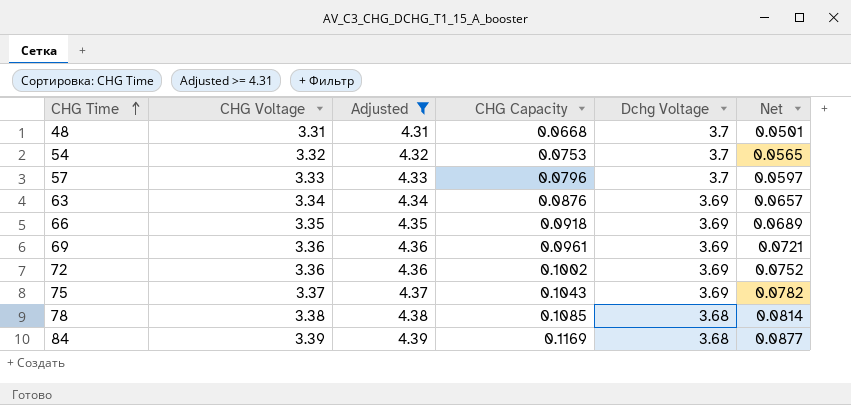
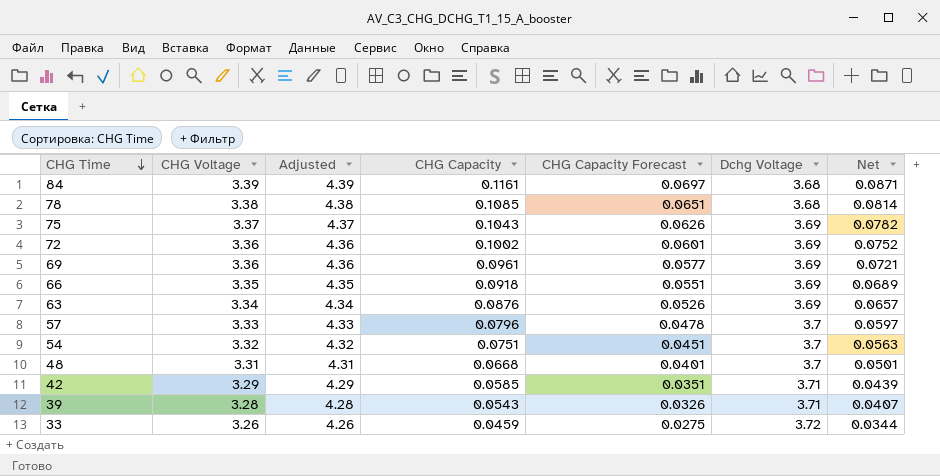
filter: Adjusted >= 4.31 -> none
row order: CHG Time ascending -> CHG Time descending
column CHG Capacity Forecast | formula: none -> [CHG Capacity] * 0.6
84 | CHG Capacity: 0.1169 -> 0.1161
84 | Net: 0.0877 -> 0.0871
54 | CHG Capacity: 0.0753 -> 0.0751
54 | Net: 0.0565 -> 0.0563

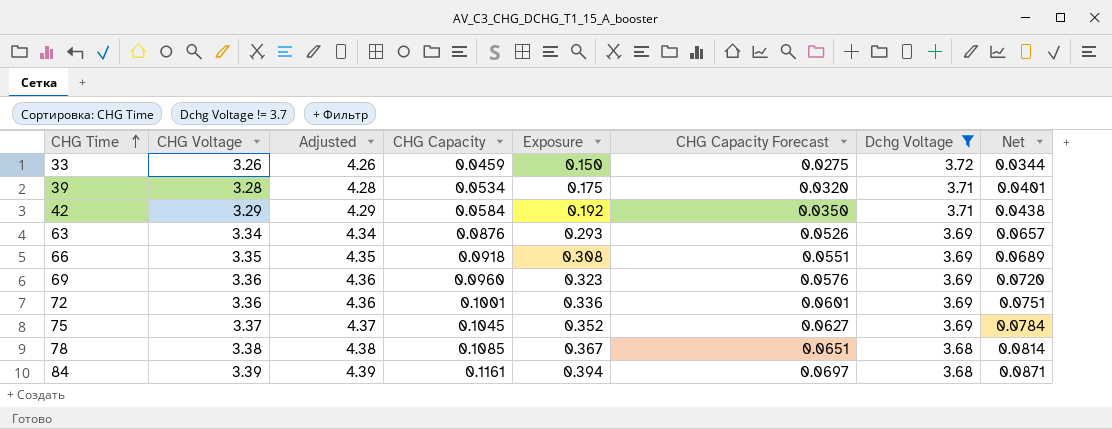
filter: none -> Dchg Voltage != 3.7
row order: CHG Time descending -> CHG Time ascending
column Exposure | formula: none -> [CHG Voltage] * [CHG Capacity]
39 | CHG Capacity: 0.0543 -> 0.0534
39 | CHG Capacity Forecast: 0.0326 -> 0.0320
39 | Net: 0.0407 -> 0.0401
42 | CHG Capacity: 0.0585 -> 0.0584
42 | CHG Capacity Forecast: 0.0351 -> 0.0350
42 | Net: 0.0439 -> 0.0438
69 | CHG Capacity: 0.0961 -> 0.0960
69 | CHG Capacity Forecast: 0.0577 -> 0.0576
69 | Net: 0.0721 -> 0.0720
72 | CHG Capacity: 0.1002 -> 0.1001
72 | Net: 0.0752 -> 0.0751
75 | CHG Capacity: 0.1043 -> 0.1045
75 | CHG Capacity Forecast: 0.0626 -> 0.0627
75 | Net: 0.0782 -> 0.0784

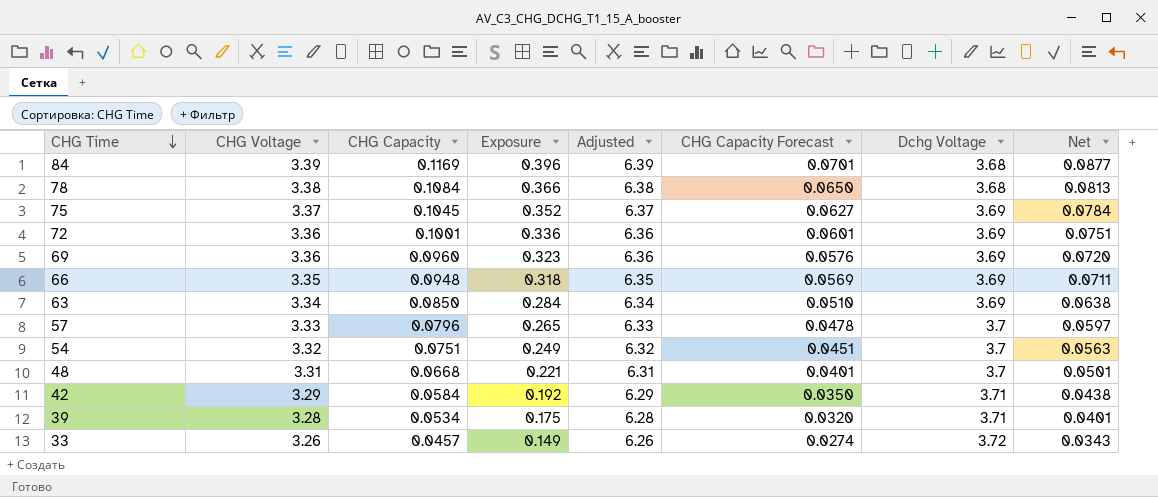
filter: Dchg Voltage != 3.7 -> none
row order: CHG Time ascending -> CHG Time descending
column Adjusted | formula: [CHG Voltage] + 1 -> [CHG Voltage] + 3
column Adjusted | position: 3 -> 5
84 | CHG Capacity: 0.1161 -> 0.1169
84 | Exposure: 0.394 -> 0.396
84 | CHG Capacity Forecast: 0.0697 -> 0.0701
84 | Net: 0.0871 -> 0.0877
78 | CHG Capacity: 0.1085 -> 0.1084
78 | Exposure: 0.367 -> 0.366
78 | CHG Capacity Forecast: 0.0651 -> 0.0650
78 | Net: 0.0814 -> 0.0813
66 | CHG Capacity: 0.0918 -> 0.0948
66 | Exposure: 0.308 -> 0.318
66 | CHG Capacity Forecast: 0.0551 -> 0.0569
66 | Net: 0.0689 -> 0.0711
63 | CHG Capacity: 0.0876 -> 0.0850
63 | Exposure: 0.293 -> 0.284
63 | CHG Capacity Forecast: 0.0526 -> 0.0510
63 | Net: 0.0657 -> 0.0638
33 | CHG Capacity: 0.0459 -> 0.0457
33 | Exposure: 0.150 -> 0.149
33 | CHG Capacity Forecast: 0.0275 -> 0.0274
33 | Net: 0.0344 -> 0.0343

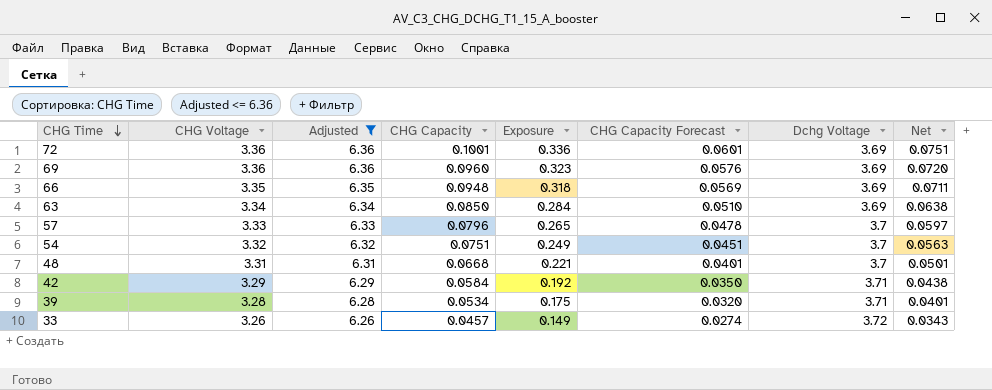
filter: none -> Adjusted <= 6.36
column Adjusted | position: 5 -> 3

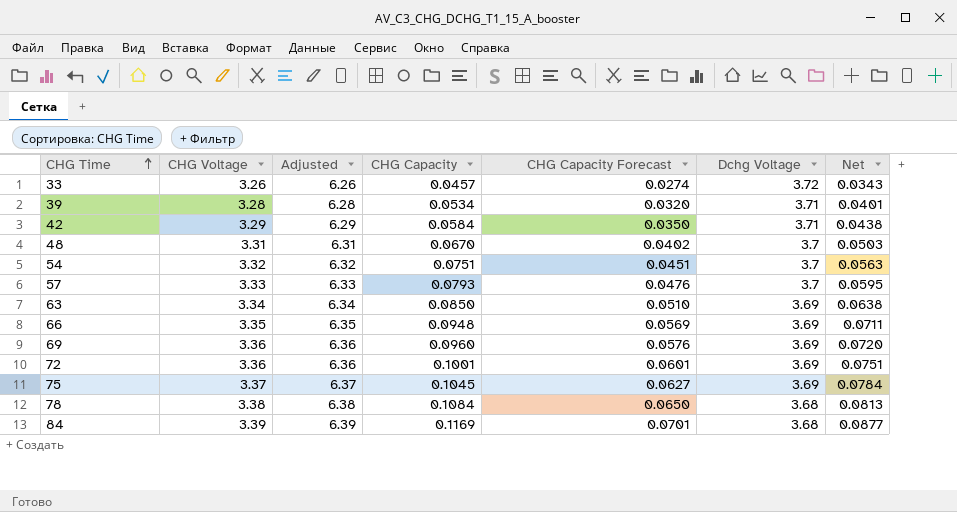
filter: Adjusted <= 6.36 -> none
row order: CHG Time descending -> CHG Time ascending
column Exposure | formula: [CHG Voltage] * [CHG Capacity] -> none
48 | CHG Capacity: 0.0668 -> 0.0670
48 | CHG Capacity Forecast: 0.0401 -> 0.0402
48 | Net: 0.0501 -> 0.0503
57 | CHG Capacity: 0.0796 -> 0.0793
57 | CHG Capacity Forecast: 0.0478 -> 0.0476
57 | Net: 0.0597 -> 0.0595

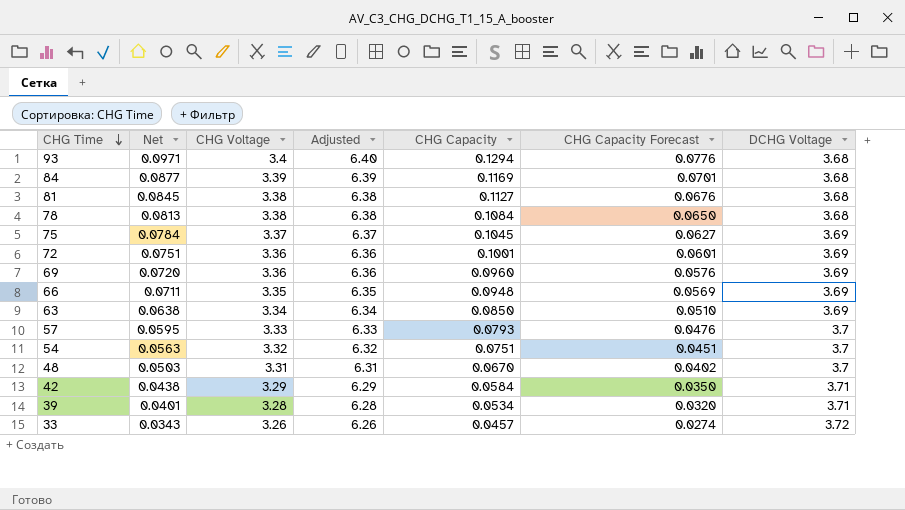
row order: CHG Time ascending -> CHG Time descending
column Net | position: 7 -> 2
column name: Dchg Voltage -> DCHG Voltage
row 93: none -> 0.0971 | 3.4 | 6.40 | 0.1294 | 0.0776 | 3.68
row 81: none -> 0.0845 | 3.38 | 6.38 | 0.1127 | 0.0676 | 3.68

